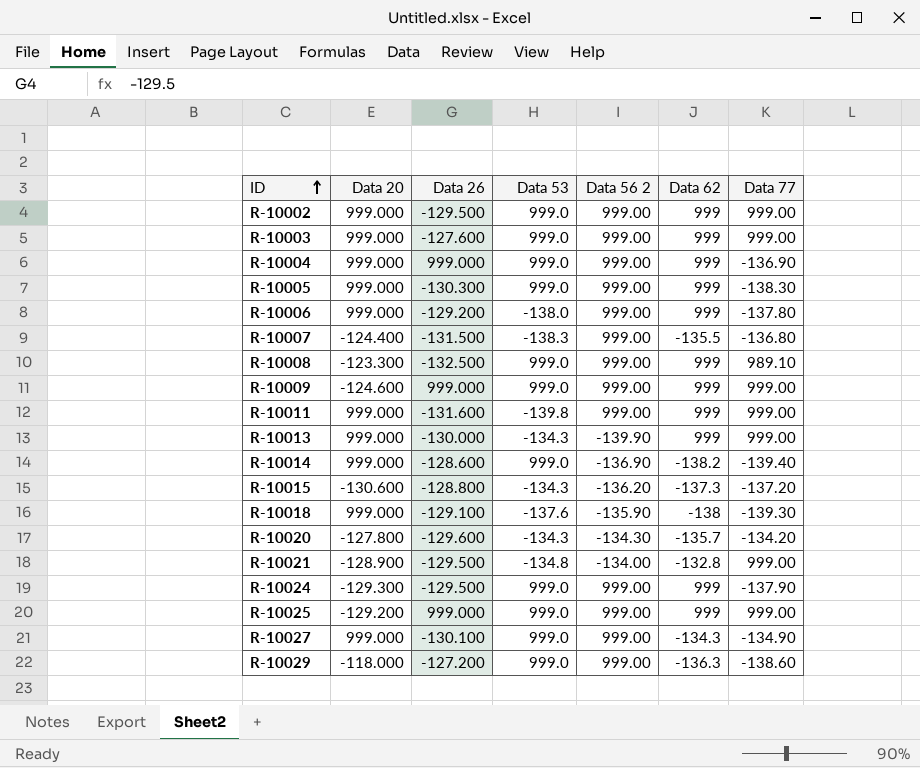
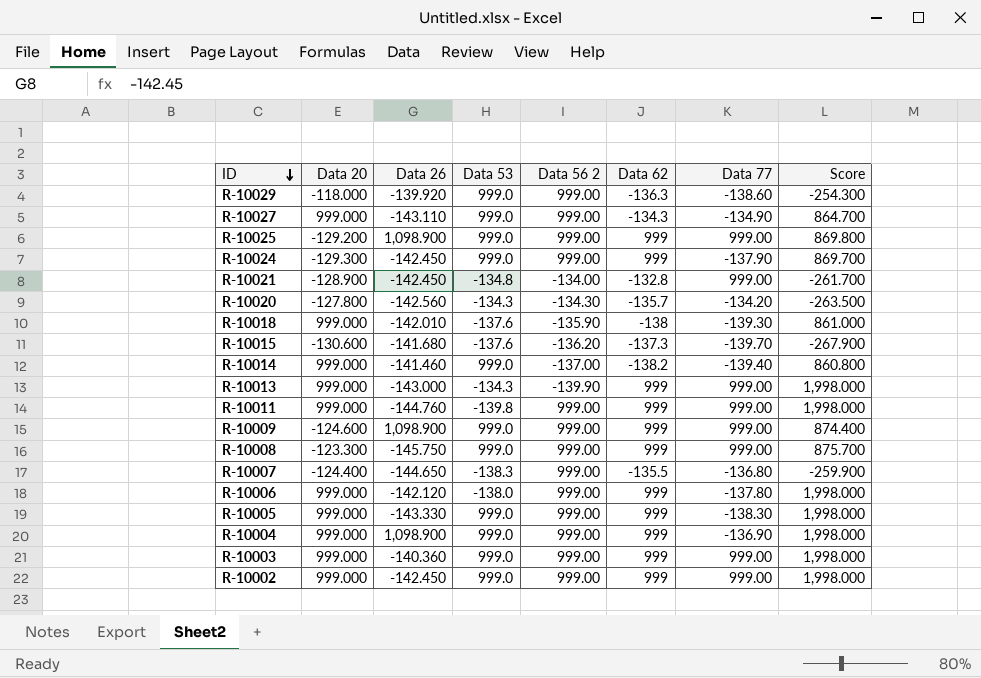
row order: ID ascending -> ID descending
column Score | formula: none -> [Data 20] + [Data 62]
R-10029 | Data 26: -127.200 -> -139.920
R-10027 | Data 26: -130.100 -> -143.110
R-10025 | Data 26: 999.000 -> 1,098.900
R-10024 | Data 26: -129.500 -> -142.450
R-10021 | Data 26: -129.500 -> -142.450
R-10020 | Data 26: -129.600 -> -142.560
R-10018 | Data 26: -129.100 -> -142.010
R-10015 | Data 26: -128.800 -> -141.680
R-10015 | Data 53: -134.3 -> -137.6
R-10015 | Data 77: -137.20 -> -139.70
R-10014 | Data 26: -128.600 -> -141.460
R-10014 | Data 56 2: -136.90 -> -137.00
R-10013 | Data 26: -130.000 -> -143.000
R-10011 | Data 26: -131.600 -> -144.760
R-10009 | Data 26: 999.000 -> 1,098.900
R-10008 | Data 26: -132.500 -> -145.750
R-10008 | Data 77: 989.10 -> 999.00
R-10007 | Data 26: -131.500 -> -144.650
R-10006 | Data 26: -129.200 -> -142.120
R-10005 | Data 26: -130.300 -> -143.330
R-10004 | Data 26: 999.000 -> 1,098.900
R-10003 | Data 26: -127.600 -> -140.360
R-10002 | Data 26: -129.500 -> -142.450

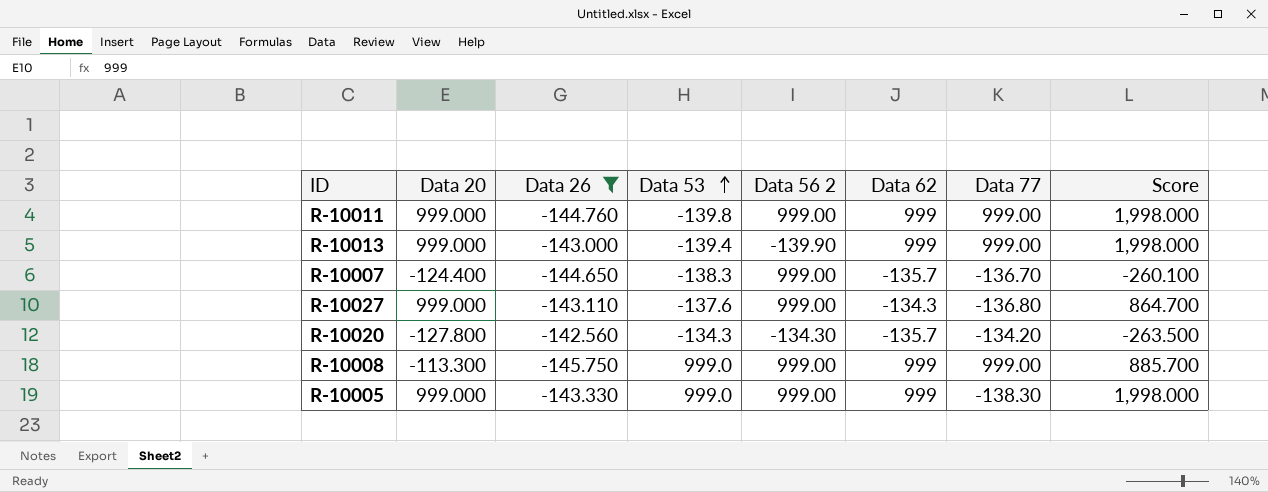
filter: none -> Data 26 <= -142.560
row order: ID descending -> Data 53 ascending
R-10013 | Data 53: -134.3 -> -139.4
R-10007 | Data 62: -135.5 -> -135.7
R-10007 | Data 77: -136.80 -> -136.70
R-10007 | Score: -259.900 -> -260.100
R-10027 | Data 53: 999.0 -> -137.6
R-10027 | Data 77: -134.90 -> -136.80
R-10008 | Data 20: -123.300 -> -113.300
R-10008 | Score: 875.700 -> 885.700

